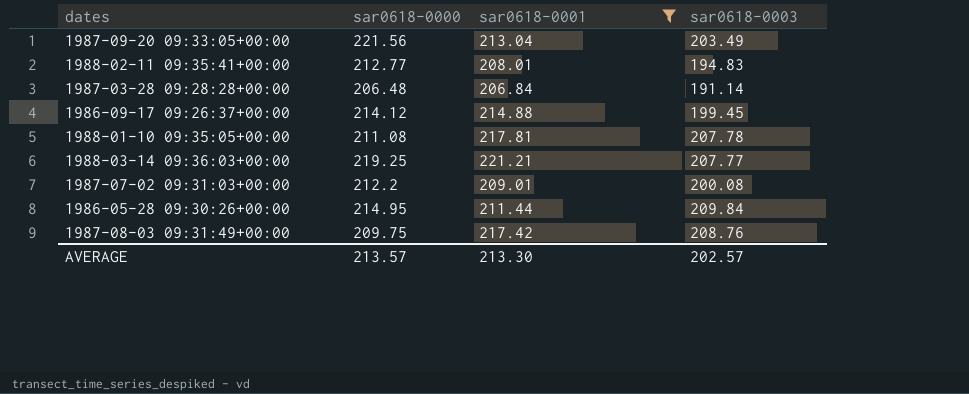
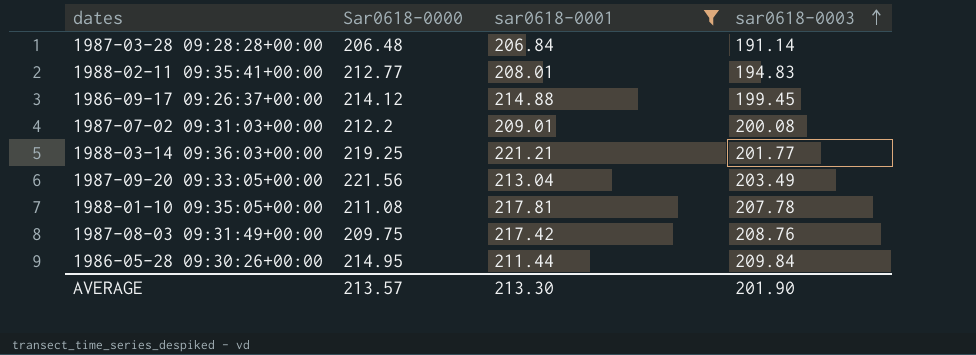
row order: none -> sar0618-0003 ascending
column name: sar0618-0000 -> Sar0618-0000
1988-03-14 09:36:03+00:00 | sar0618-0003: 207.77 -> 201.77
AVERAGE | sar0618-0003: 202.57 -> 201.90

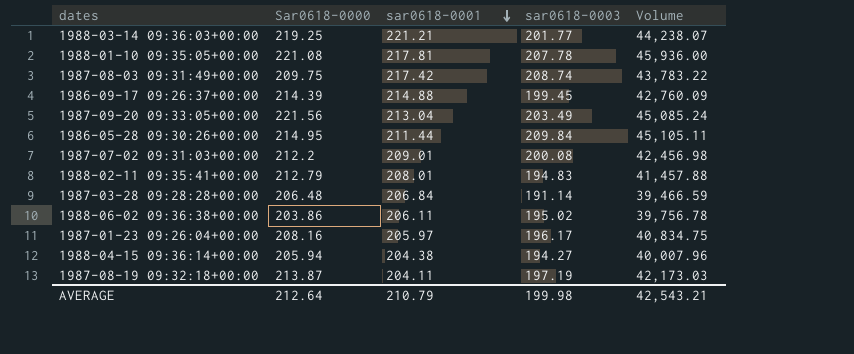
filter: sar0618-0001 >= 206.84 -> none
row order: sar0618-0003 ascending -> sar0618-0001 descending
column Volume | formula: none -> [Sar0618-0000] * [sar0618-0003]
1988-01-10 09:35:05+00:00 | Sar0618-0000: 211.08 -> 221.08
1987-08-03 09:31:49+00:00 | sar0618-0003: 208.76 -> 208.74
1986-09-17 09:26:37+00:00 | Sar0618-0000: 214.12 -> 214.39
1988-02-11 09:35:41+00:00 | Sar0618-0000: 212.77 -> 212.79
AVERAGE | Sar0618-0000: 213.57 -> 212.64
AVERAGE | sar0618-0001: 213.30 -> 210.79
AVERAGE | sar0618-0003: 201.90 -> 199.98

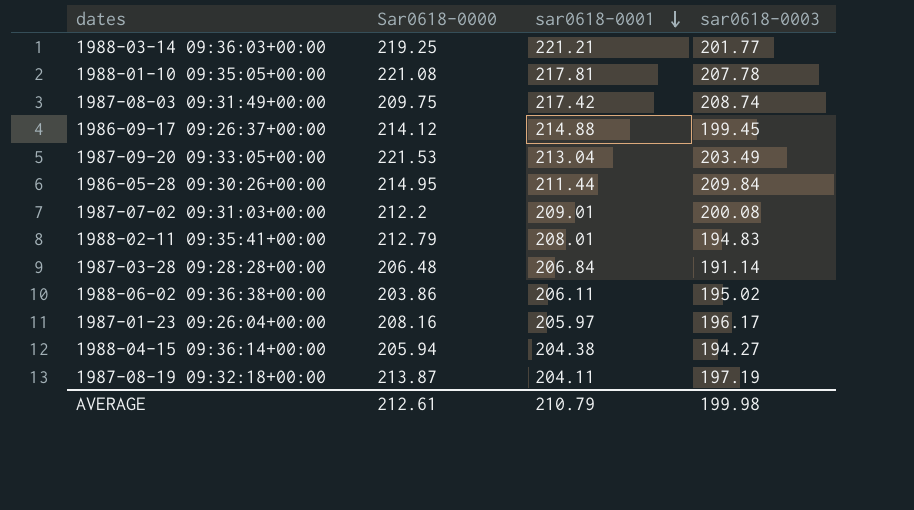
column Volume | formula: [Sar0618-0000] * [sar0618-0003] -> none
1986-09-17 09:26:37+00:00 | Sar0618-0000: 214.39 -> 214.12
1987-09-20 09:33:05+00:00 | Sar0618-0000: 221.56 -> 221.53
AVERAGE | Sar0618-0000: 212.64 -> 212.61

